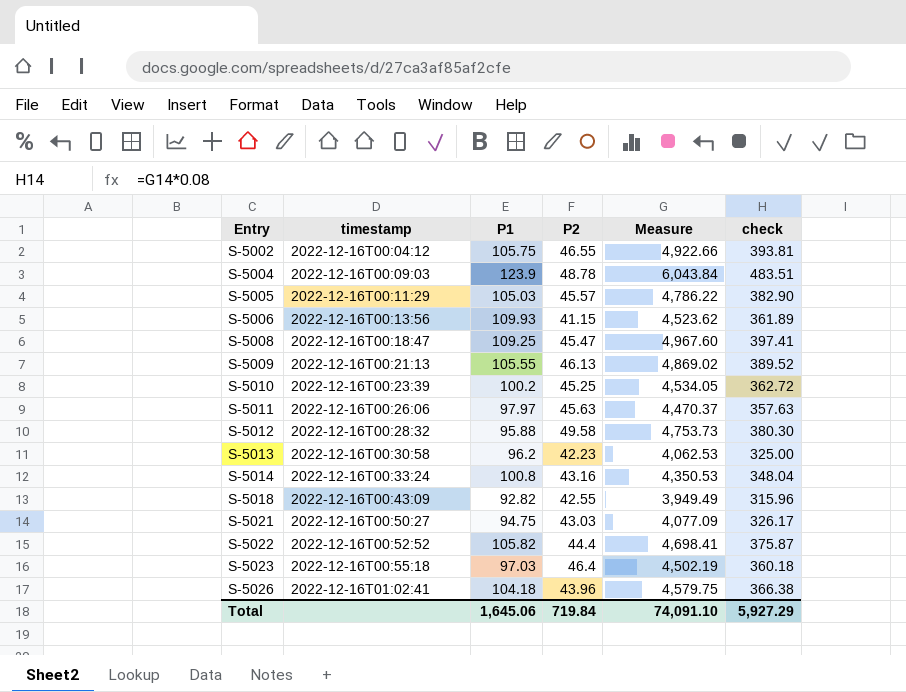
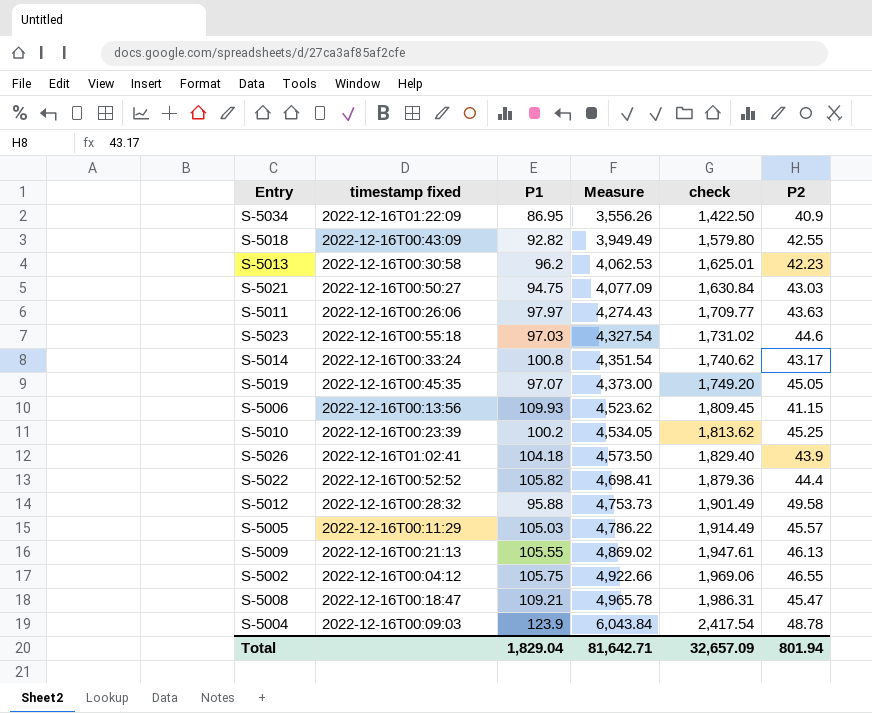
row order: Entry ascending -> Measure ascending
column name: timestamp -> timestamp fixed
column check | formula: [Measure] * 0.08 -> [Measure] * 0.4
column P2 | position: 4 -> 6
row S-5034: none -> 2022-12-16T01:22:09 | 86.95 | 3,556.26 | 1,422.50 | 40.9
S-5011 | Measure: 4,470.37 -> 4,274.43
S-5011 | P2: 45.63 -> 43.63
S-5023 | Measure: 4,502.19 -> 4,327.54
S-5023 | P2: 46.4 -> 44.6
S-5014 | Measure: 4,350.53 -> 4,351.54
S-5014 | P2: 43.16 -> 43.17
row S-5019: none -> 2022-12-16T00:45:35 | 97.07 | 4,373.00 | 1,749.20 | 45.05
S-5026 | Measure: 4,579.75 -> 4,573.50
S-5026 | P2: 43.96 -> 43.9
S-5008 | P1: 109.25 -> 109.21
S-5008 | Measure: 4,967.60 -> 4,965.78
Total | P1: 1,645.06 -> 1,829.04
Total | Measure: 74,091.10 -> 81,642.71
Total | check: 5,927.29 -> 32,657.09
Total | P2: 719.84 -> 801.94

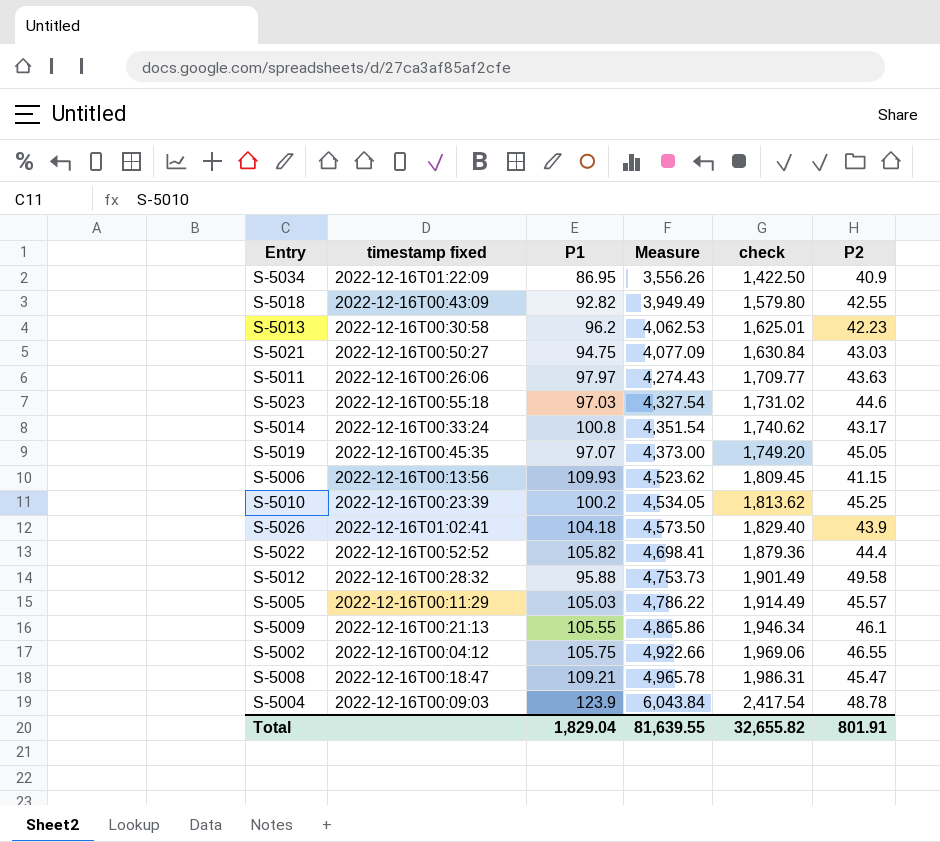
S-5009 | Measure: 4,869.02 -> 4,865.86
S-5009 | check: 1,947.61 -> 1,946.34
S-5009 | P2: 46.13 -> 46.1
Total | Measure: 81,642.71 -> 81,639.55
Total | check: 32,657.09 -> 32,655.82
Total | P2: 801.94 -> 801.91

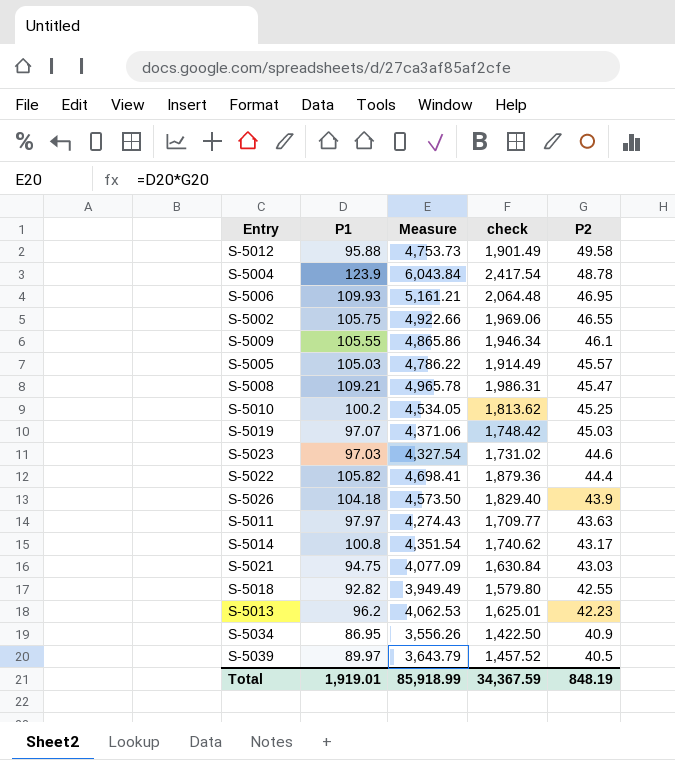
row order: Measure ascending -> P2 descending
column timestamp fixed | position: 2 -> none
S-5006 | Measure: 4,523.62 -> 5,161.21
S-5006 | check: 1,809.45 -> 2,064.48
S-5006 | P2: 41.15 -> 46.95
S-5019 | Measure: 4,373.00 -> 4,371.06
S-5019 | check: 1,749.20 -> 1,748.42
S-5019 | P2: 45.05 -> 45.03
row S-5039: none -> 89.97 | 3,643.79 | 1,457.52 | 40.5
Total | P1: 1,829.04 -> 1,919.01
Total | Measure: 81,639.55 -> 85,918.99
Total | check: 32,655.82 -> 34,367.59
Total | P2: 801.91 -> 848.19

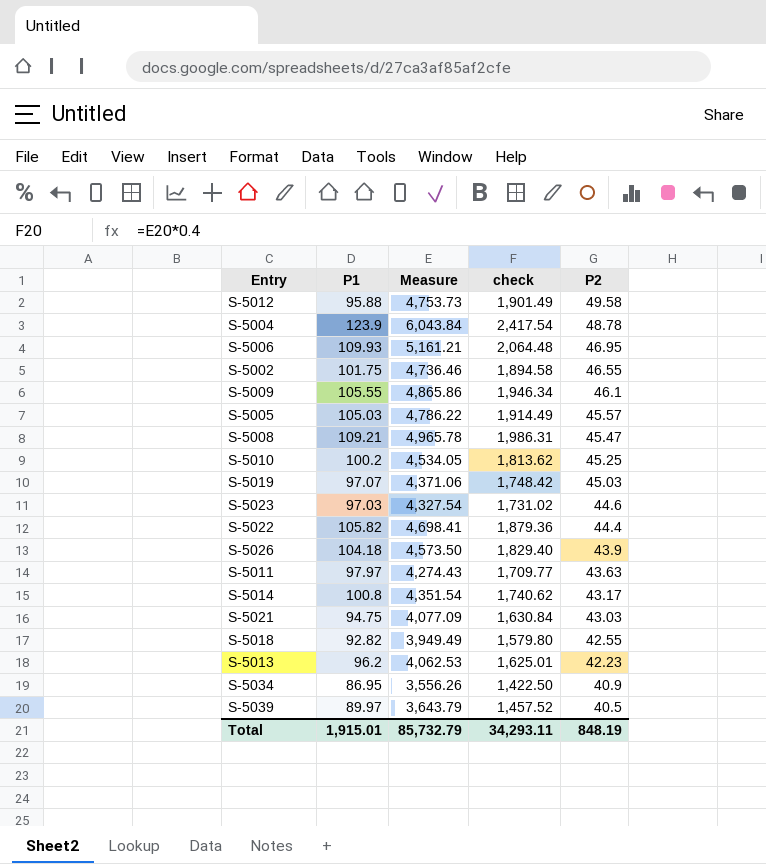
S-5002 | P1: 105.75 -> 101.75
S-5002 | Measure: 4,922.66 -> 4,736.46
S-5002 | check: 1,969.06 -> 1,894.58
Total | P1: 1,919.01 -> 1,915.01
Total | Measure: 85,918.99 -> 85,732.79
Total | check: 34,367.59 -> 34,293.11

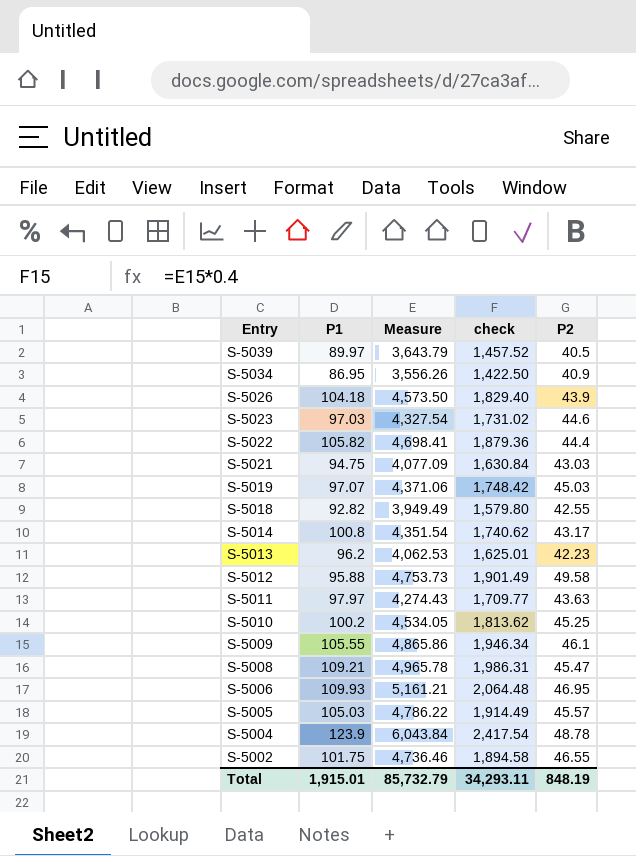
row order: P2 descending -> Entry descending

